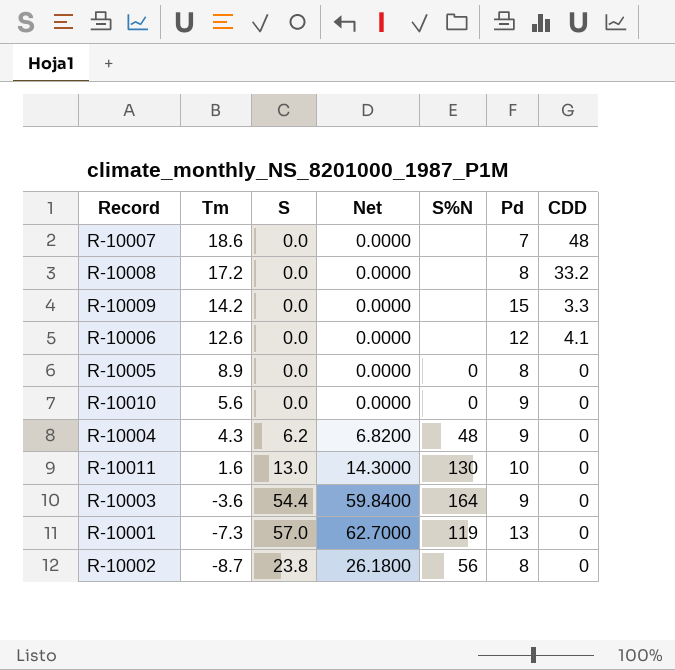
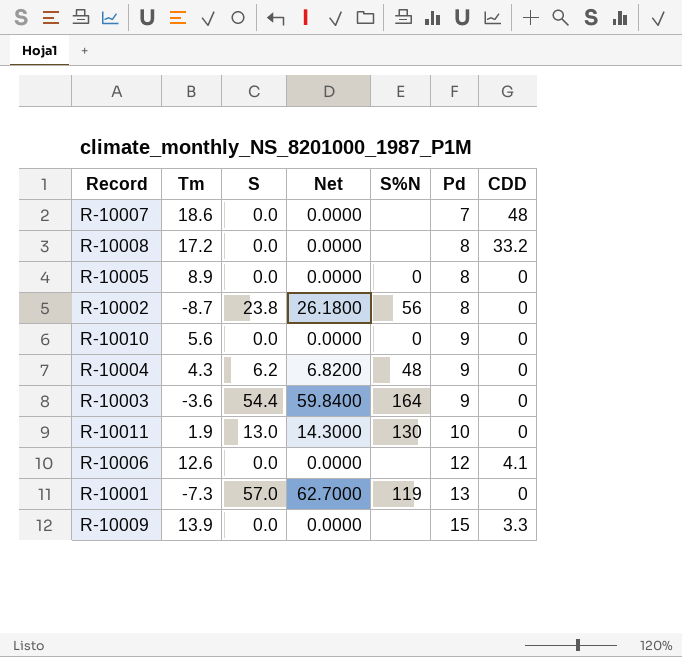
row order: Tm descending -> Pd ascending
R-10011 | Tm: 1.6 -> 1.9
R-10009 | Tm: 14.2 -> 13.9

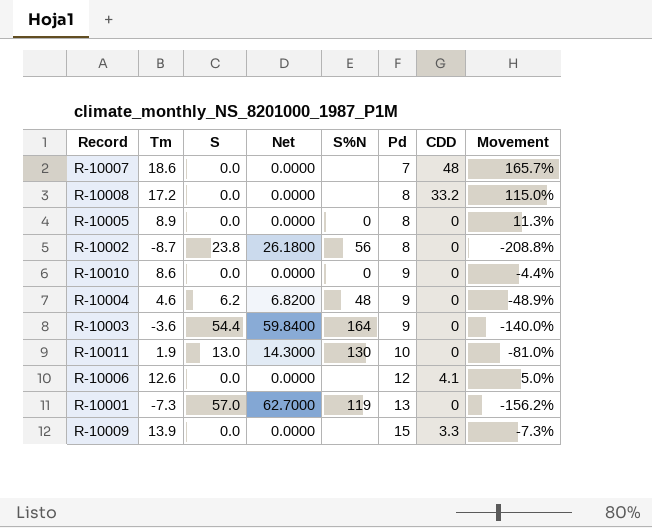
column Movement | formula: none -> ([Tm] - [Pd]) / [Pd]
R-10010 | Tm: 5.6 -> 8.6
R-10004 | Tm: 4.3 -> 4.6

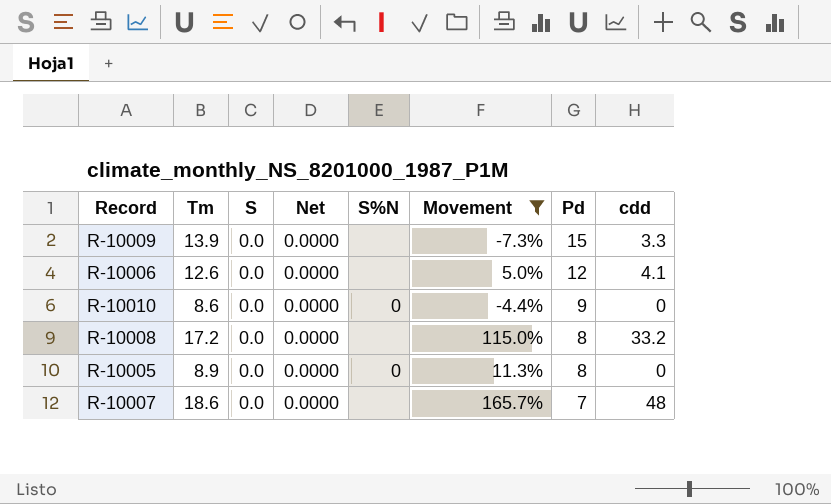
filter: none -> Movement >= -7.3%
row order: Pd ascending -> Pd descending
column Movement | position: 8 -> 6
column name: CDD -> cdd

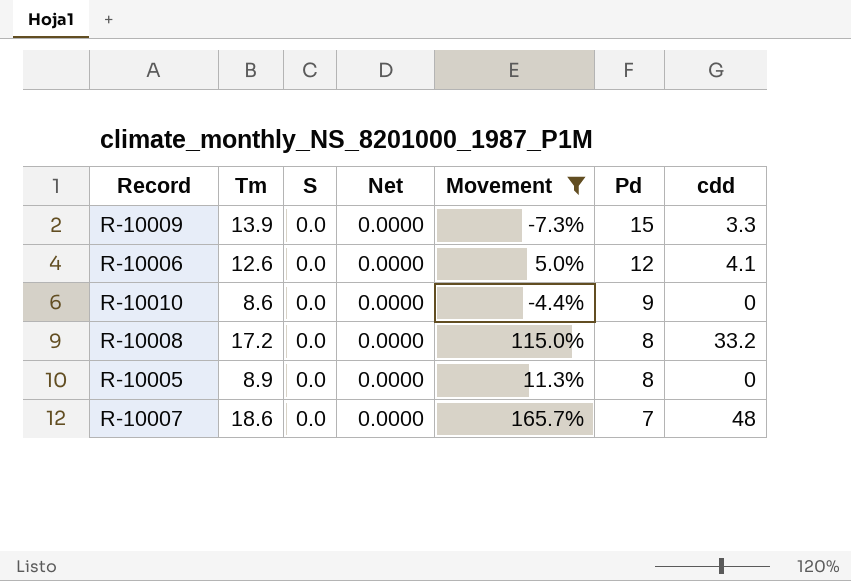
column S%N | position: 5 -> none

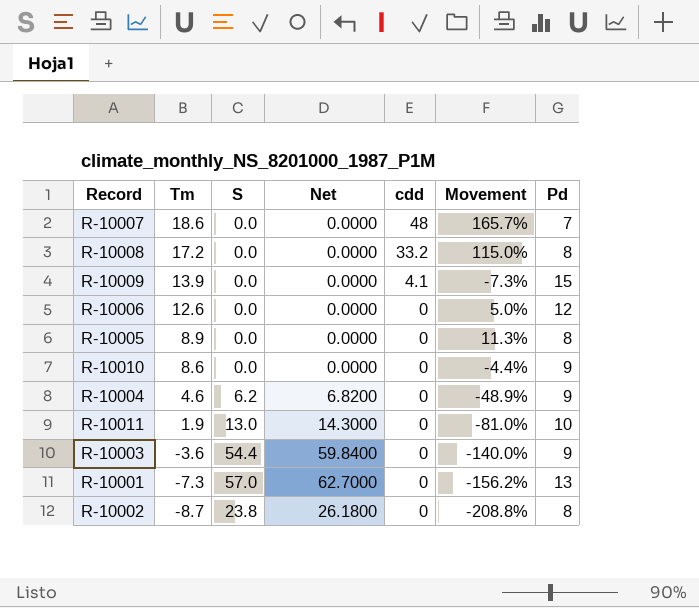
filter: Movement >= -7.3% -> none
row order: Pd descending -> Tm descending
column cdd | position: 7 -> 5
R-10009 | cdd: 3.3 -> 4.1
R-10006 | cdd: 4.1 -> 0

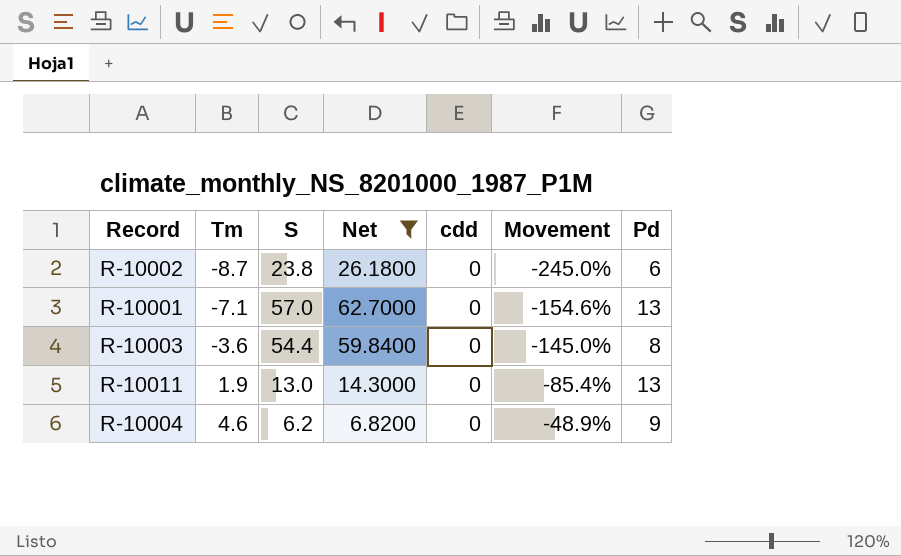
filter: none -> Net != 0.0000
row order: Tm descending -> Tm ascending
R-10002 | Movement: -208.8% -> -245.0%
R-10002 | Pd: 8 -> 6
R-10001 | Tm: -7.3 -> -7.1
R-10001 | Movement: -156.2% -> -154.6%
R-10003 | Movement: -140.0% -> -145.0%
R-10003 | Pd: 9 -> 8
R-10011 | Movement: -81.0% -> -85.4%
R-10011 | Pd: 10 -> 13

